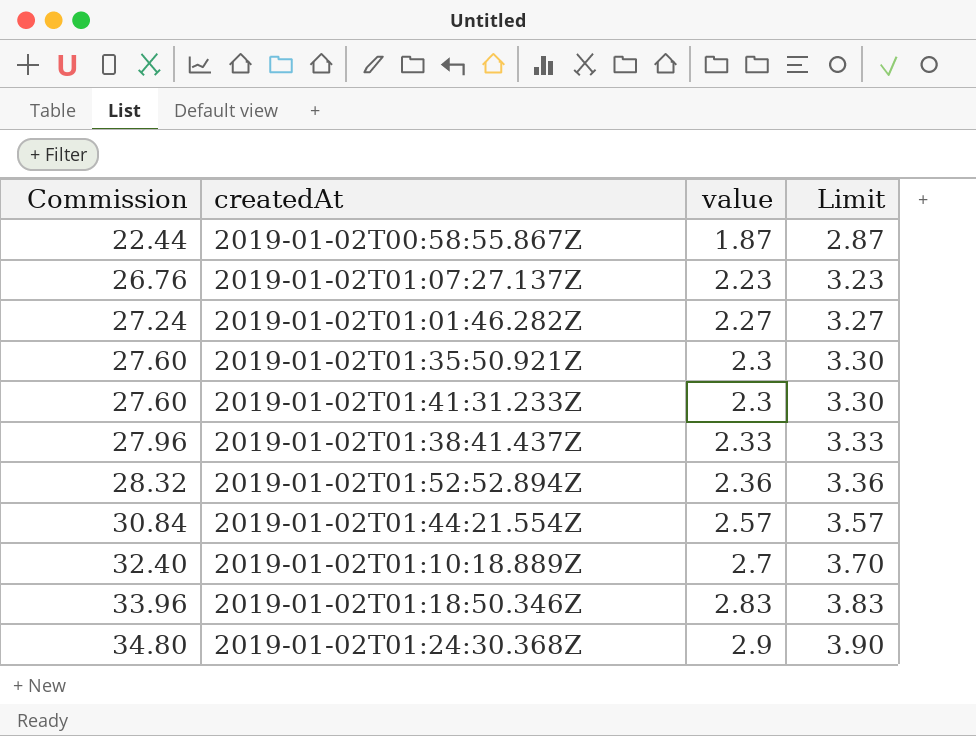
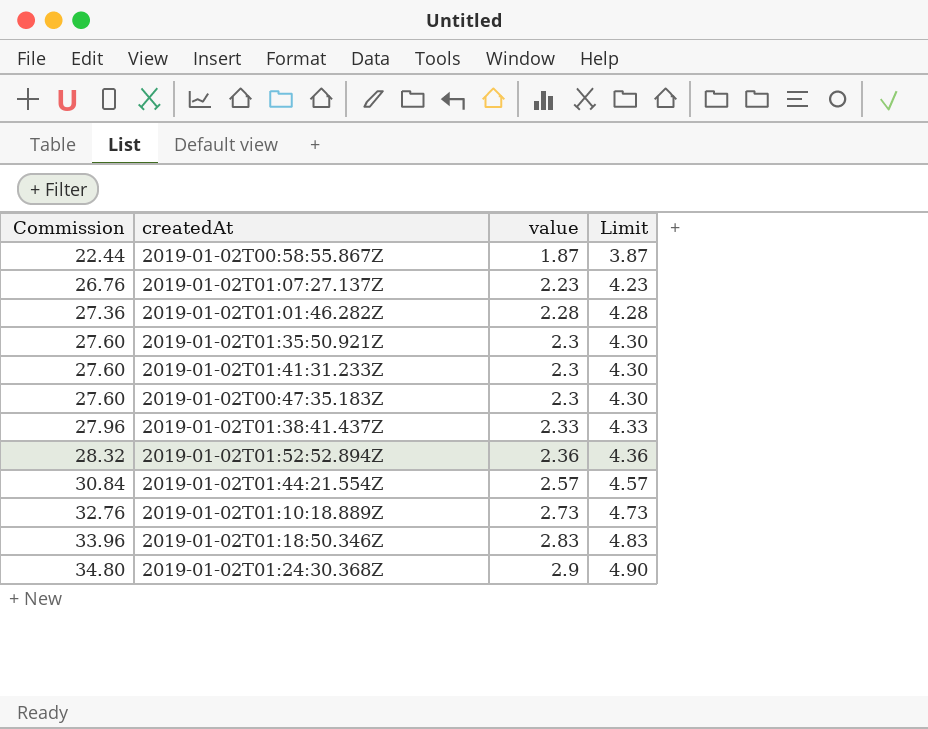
column Limit | formula: [value] + 1 -> [value] + 2
2019-01-02T01:01:46.282Z | Commission: 27.24 -> 27.36
2019-01-02T01:01:46.282Z | value: 2.27 -> 2.28
row 2019-01-02T00:47:35.183Z: none -> 27.60 | 2.3 | 4.30
2019-01-02T01:10:18.889Z | Commission: 32.40 -> 32.76
2019-01-02T01:10:18.889Z | value: 2.7 -> 2.73

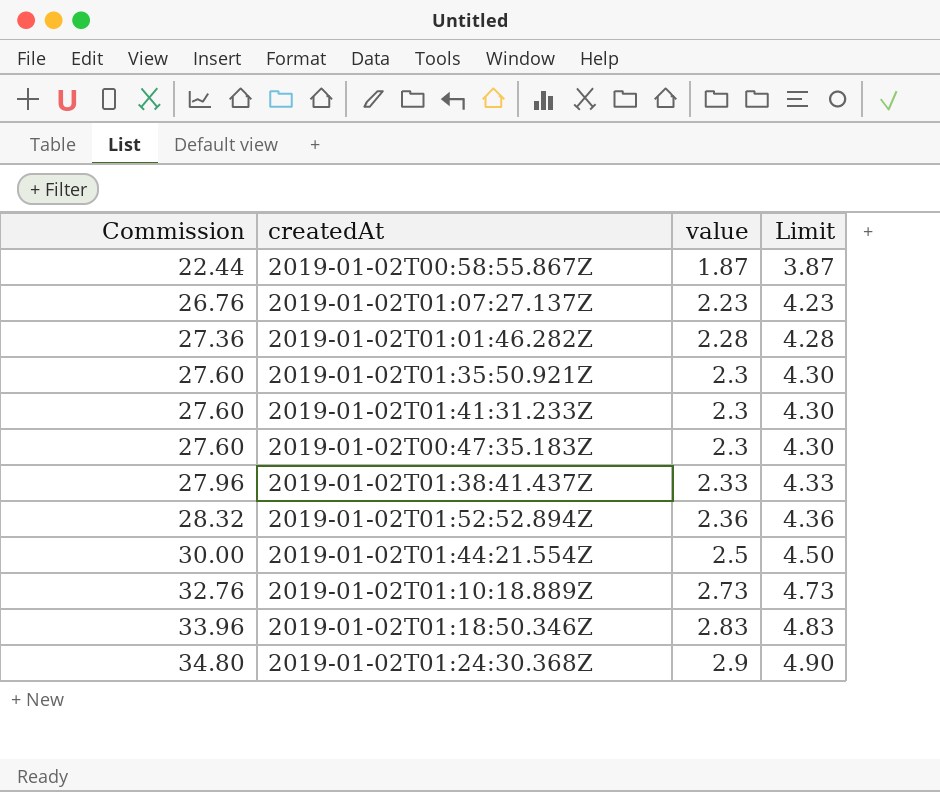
2019-01-02T01:44:21.554Z | Commission: 30.84 -> 30.00
2019-01-02T01:44:21.554Z | value: 2.57 -> 2.5
2019-01-02T01:44:21.554Z | Limit: 4.57 -> 4.50

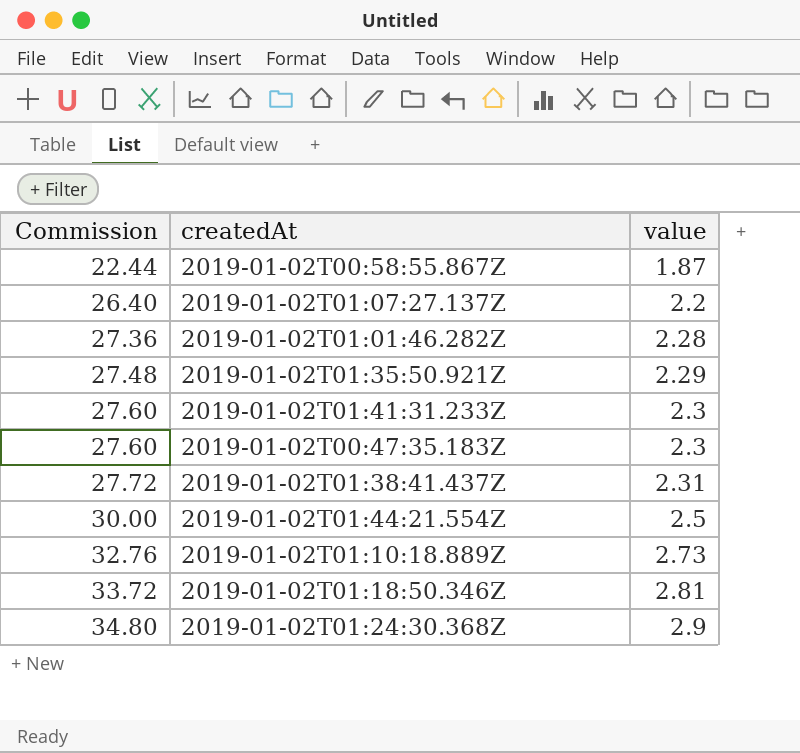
column Limit | formula: [value] + 2 -> none
row 2019-01-02T01:52:52.894Z: 28.32 | 2.36 | 4.36 -> none
2019-01-02T01:07:27.137Z | Commission: 26.76 -> 26.40
2019-01-02T01:07:27.137Z | value: 2.23 -> 2.2
2019-01-02T01:35:50.921Z | Commission: 27.60 -> 27.48
2019-01-02T01:35:50.921Z | value: 2.3 -> 2.29
2019-01-02T01:38:41.437Z | Commission: 27.96 -> 27.72
2019-01-02T01:38:41.437Z | value: 2.33 -> 2.31
2019-01-02T01:18:50.346Z | Commission: 33.96 -> 33.72
2019-01-02T01:18:50.346Z | value: 2.83 -> 2.81

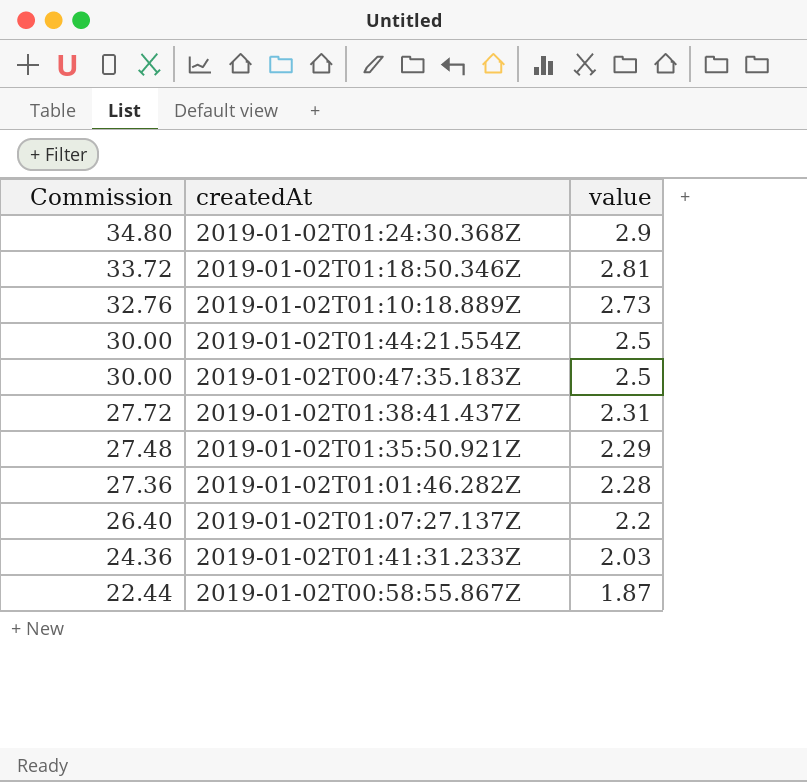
row order: Commission ascending -> Commission descending
2019-01-02T00:47:35.183Z | Commission: 27.60 -> 30.00
2019-01-02T00:47:35.183Z | value: 2.3 -> 2.5
2019-01-02T01:41:31.233Z | Commission: 27.60 -> 24.36
2019-01-02T01:41:31.233Z | value: 2.3 -> 2.03

